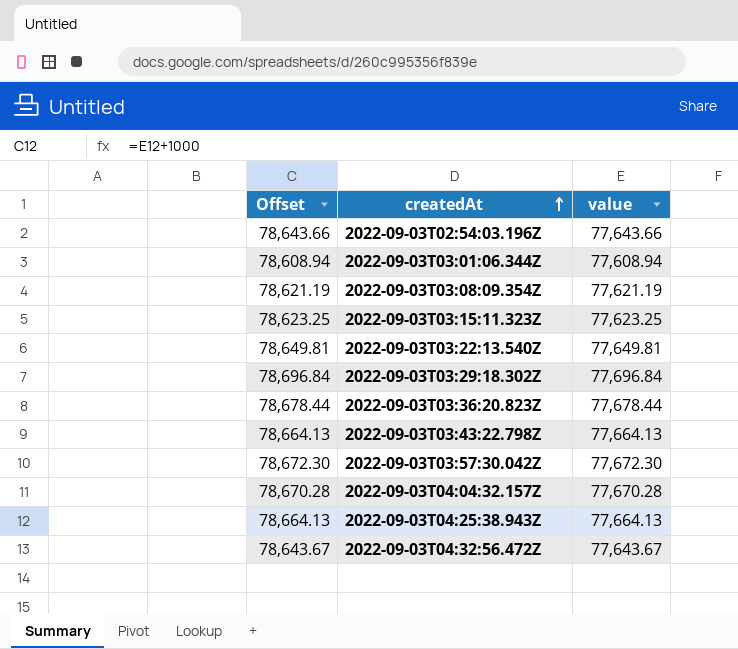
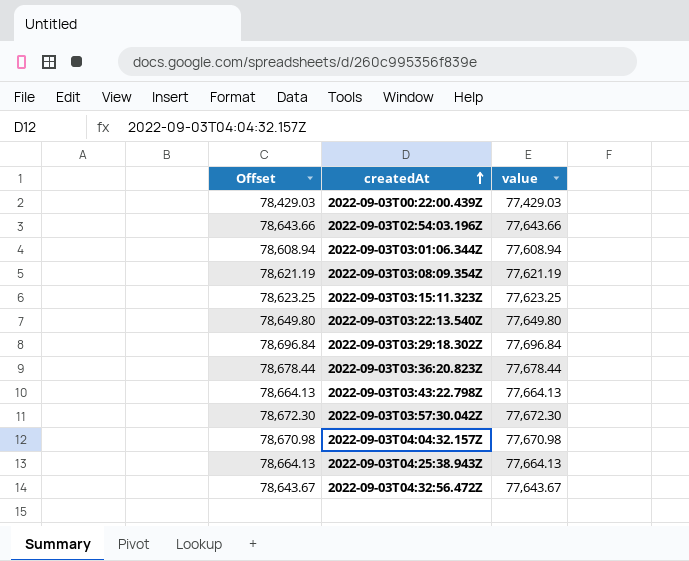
row 2022-09-03T00:22:00.439Z: none -> 78,429.03 | 77,429.03
2022-09-03T03:22:13.540Z | Offset: 78,649.81 -> 78,649.80
2022-09-03T03:22:13.540Z | value: 77,649.81 -> 77,649.80
2022-09-03T04:04:32.157Z | Offset: 78,670.28 -> 78,670.98
2022-09-03T04:04:32.157Z | value: 77,670.28 -> 77,670.98

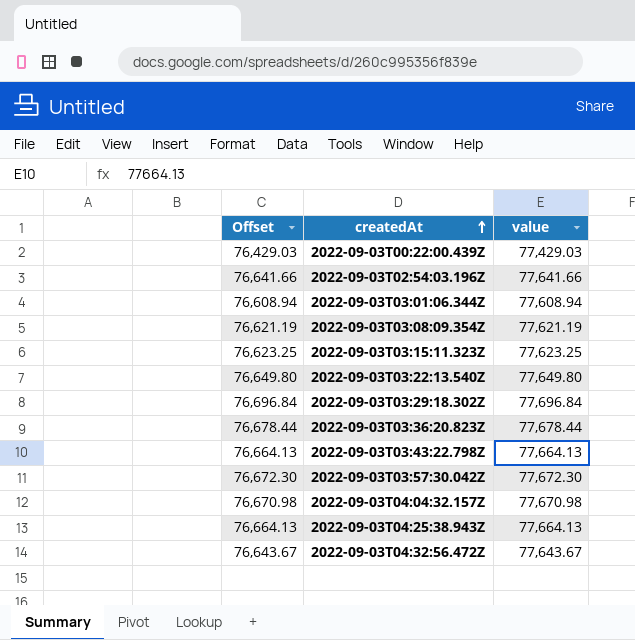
column Offset | formula: [value] + 1000 -> [value] - 1000
2022-09-03T02:54:03.196Z | value: 77,643.66 -> 77,641.66

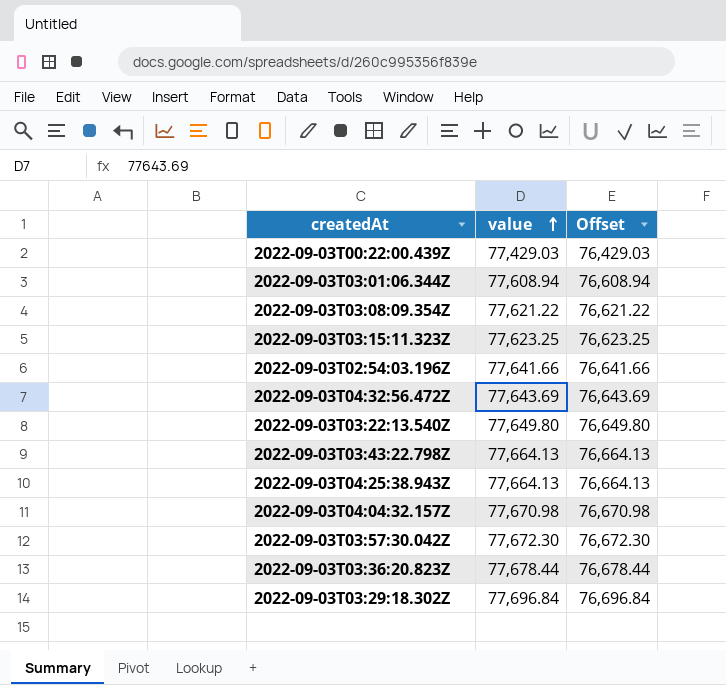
row order: createdAt ascending -> value ascending
column Offset | position: 1 -> 3
2022-09-03T03:08:09.354Z | value: 77,621.19 -> 77,621.22
2022-09-03T03:08:09.354Z | Offset: 76,621.19 -> 76,621.22
2022-09-03T04:32:56.472Z | value: 77,643.67 -> 77,643.69
2022-09-03T04:32:56.472Z | Offset: 76,643.67 -> 76,643.69

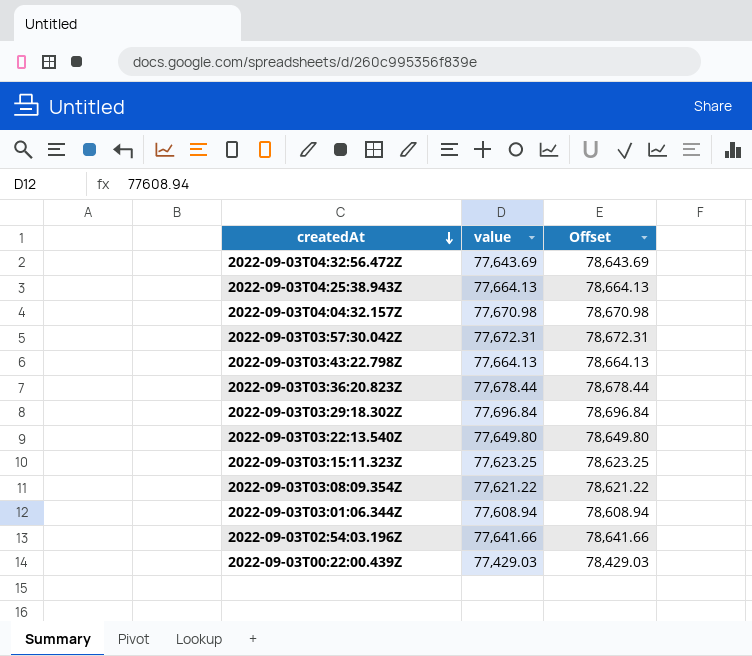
row order: value ascending -> createdAt descending
column Offset | formula: [value] - 1000 -> [value] + 1000
2022-09-03T03:57:30.042Z | value: 77,672.30 -> 77,672.31

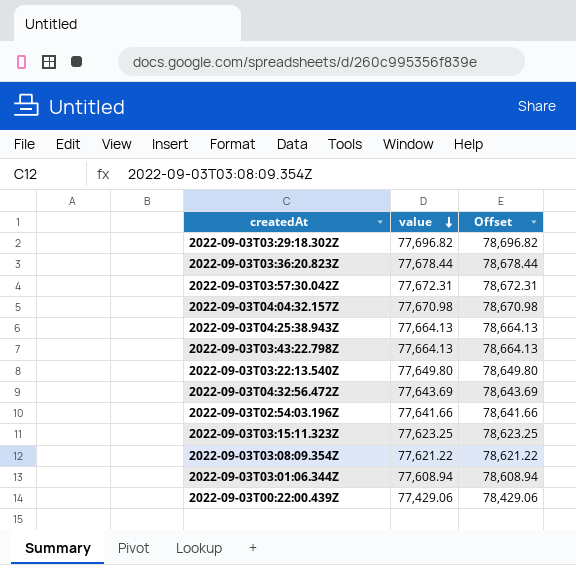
row order: createdAt descending -> value descending
2022-09-03T03:29:18.302Z | value: 77,696.84 -> 77,696.82
2022-09-03T03:29:18.302Z | Offset: 78,696.84 -> 78,696.82
2022-09-03T00:22:00.439Z | value: 77,429.03 -> 77,429.06
2022-09-03T00:22:00.439Z | Offset: 78,429.03 -> 78,429.06

